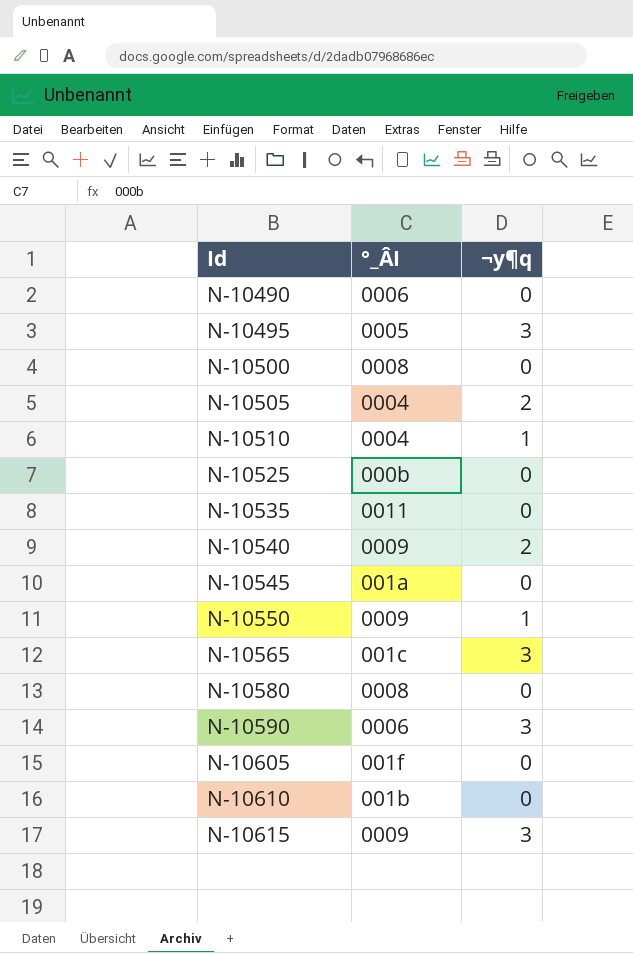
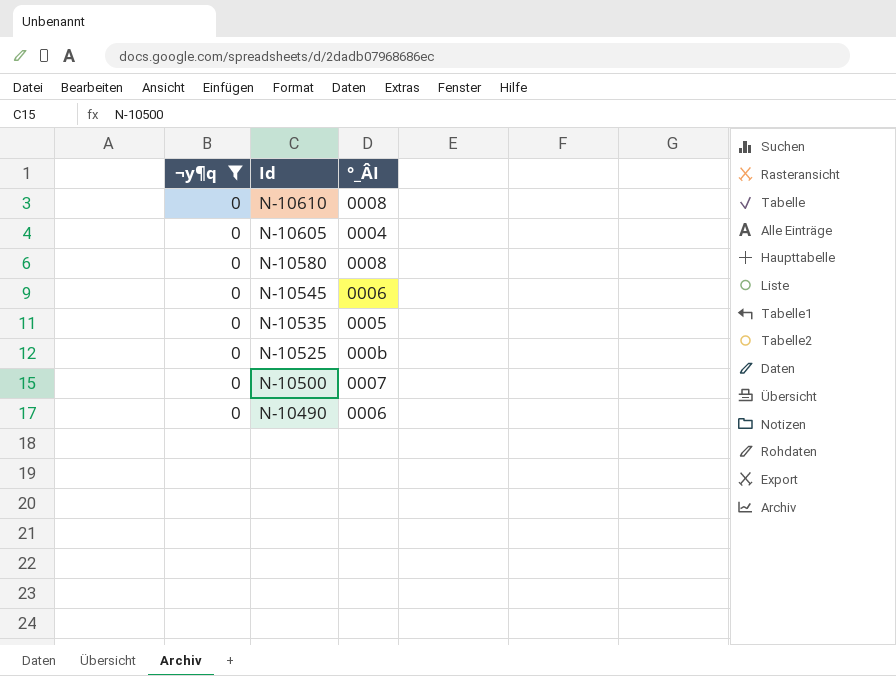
filter: none -> ¬y¶q = 0
row order: Id ascending -> Id descending
column ¬y¶q | position: 3 -> 1
N-10610 | °_ÂI: 001b -> 0008
N-10605 | °_ÂI: 001f -> 0004
N-10545 | °_ÂI: 001a -> 0006
N-10535 | °_ÂI: 0011 -> 0005
N-10500 | °_ÂI: 0008 -> 0007

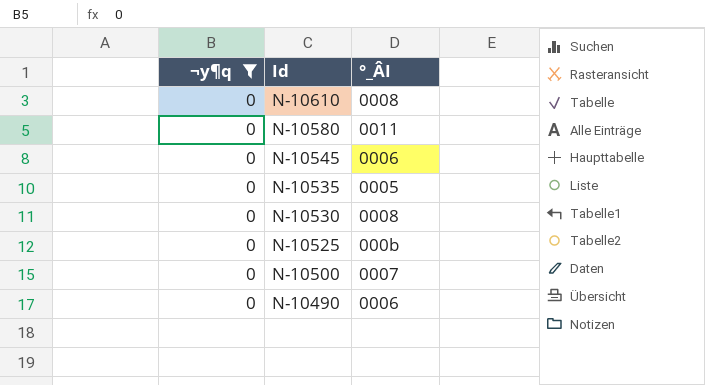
row N-10605: 0 | 0004 -> none
N-10580 | °_ÂI: 0008 -> 0011
row N-10530: none -> 0 | 0008

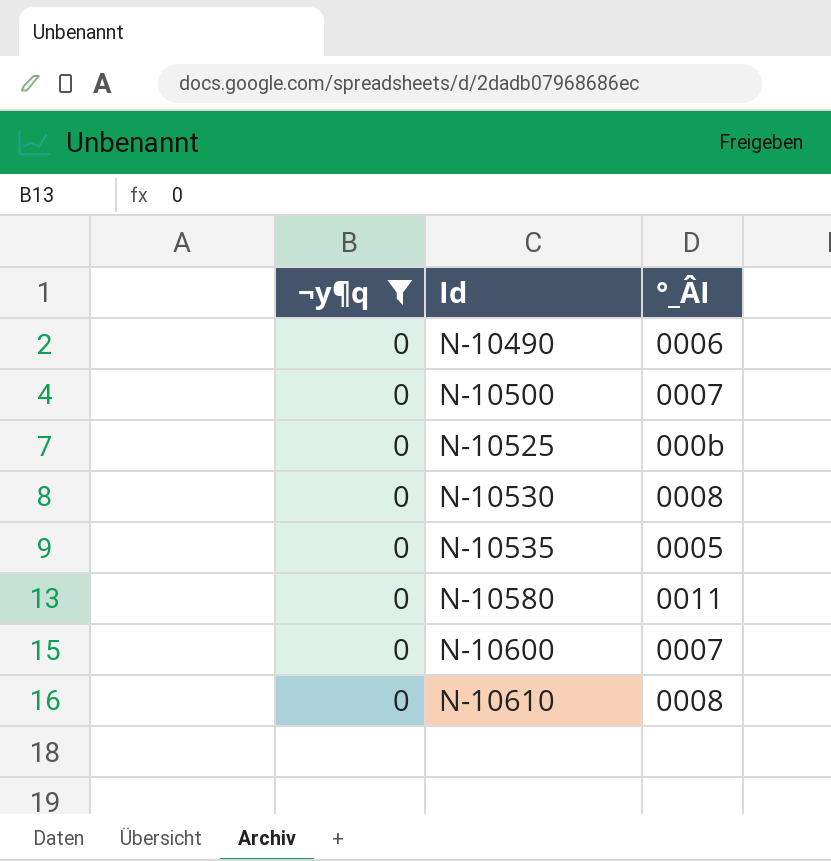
row order: Id descending -> Id ascending
row N-10545: 0 | 0006 -> none
row N-10600: none -> 0 | 0007

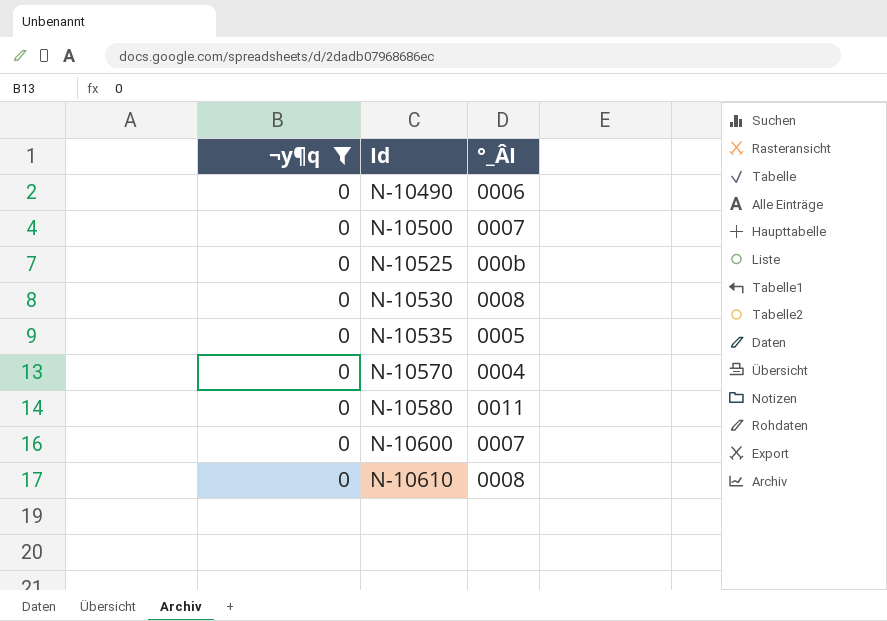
row N-10570: none -> 0 | 0004

